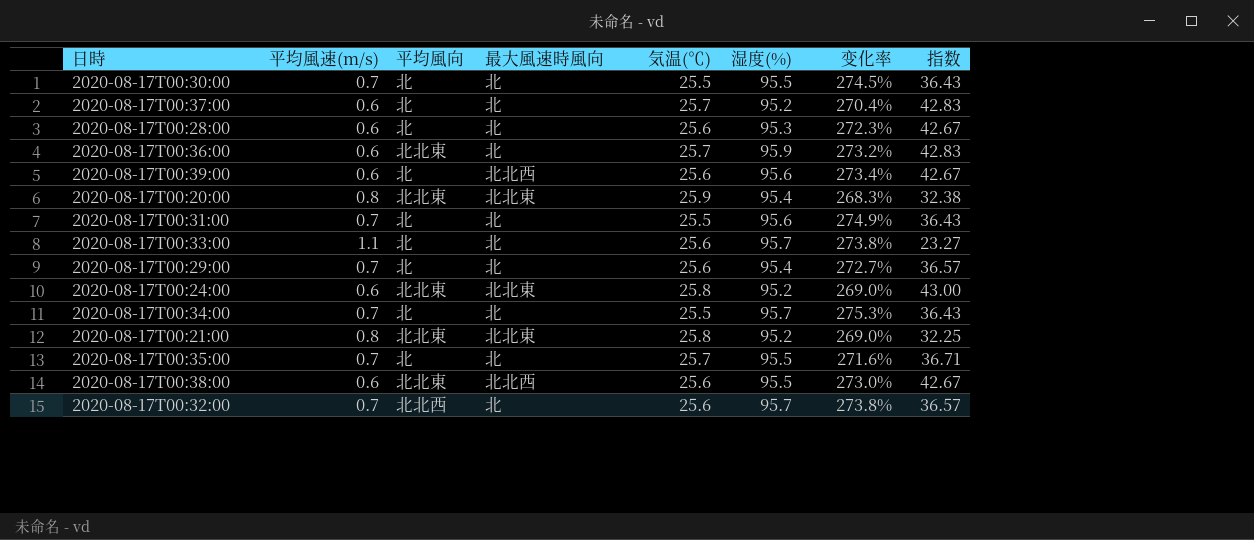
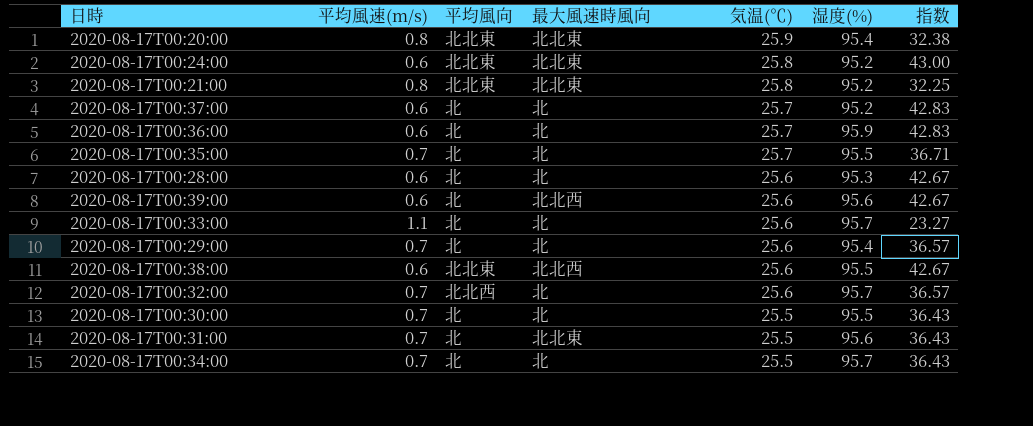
row order: none -> 気温(℃) descending
column 变化率 | formula: ([湿度(%)] - [気温(℃)]) / [気温(℃)] -> none
2020-08-17T00:36:00 | 平均風向: 北北東 -> 北
2020-08-17T00:31:00 | 最大風速時風向: 北 -> 北北東

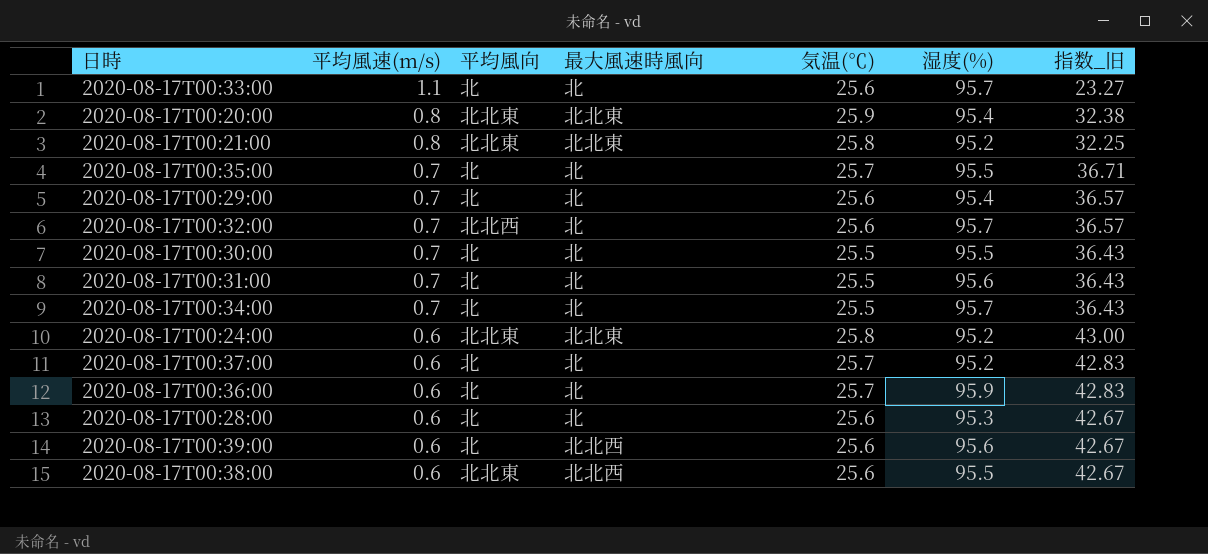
row order: 気温(℃) descending -> 平均風速(m/s) descending
column name: 指数 -> 指数_旧
2020-08-17T00:31:00 | 最大風速時風向: 北北東 -> 北

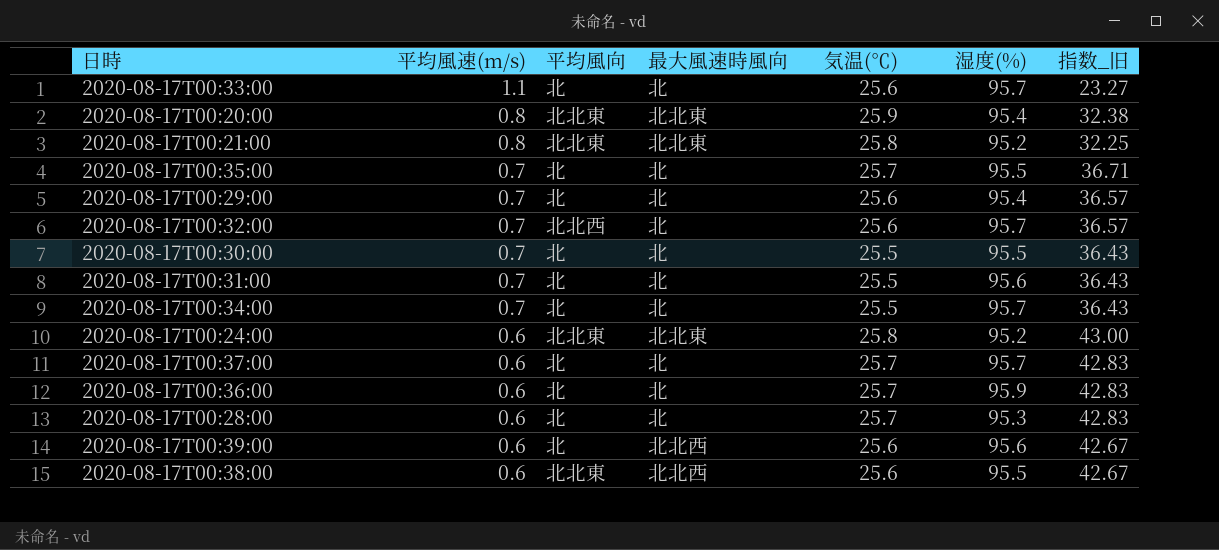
2020-08-17T00:37:00 | 湿度(%): 95.2 -> 95.7
2020-08-17T00:28:00 | 気温(℃): 25.6 -> 25.7
2020-08-17T00:28:00 | 指数_旧: 42.67 -> 42.83

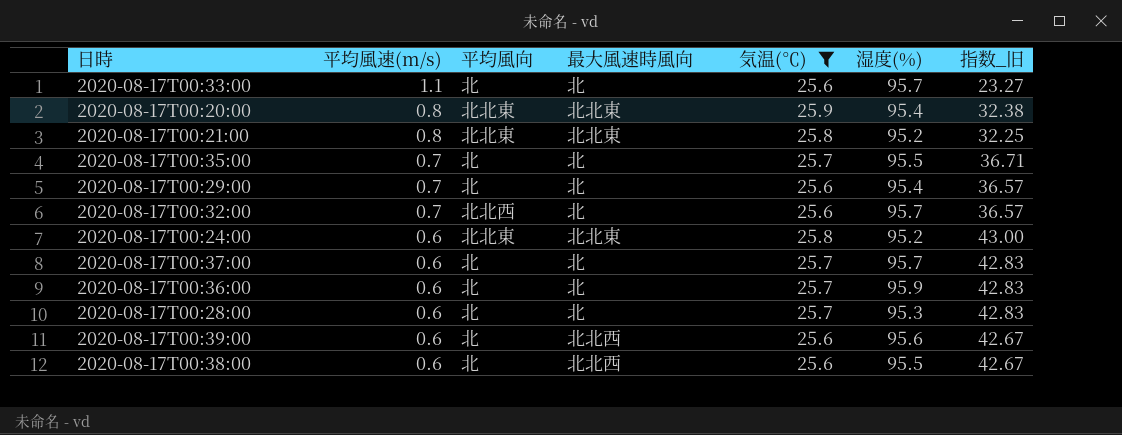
filter: none -> 気温(℃) != 25.5
2020-08-17T00:38:00 | 平均風向: 北北東 -> 北

